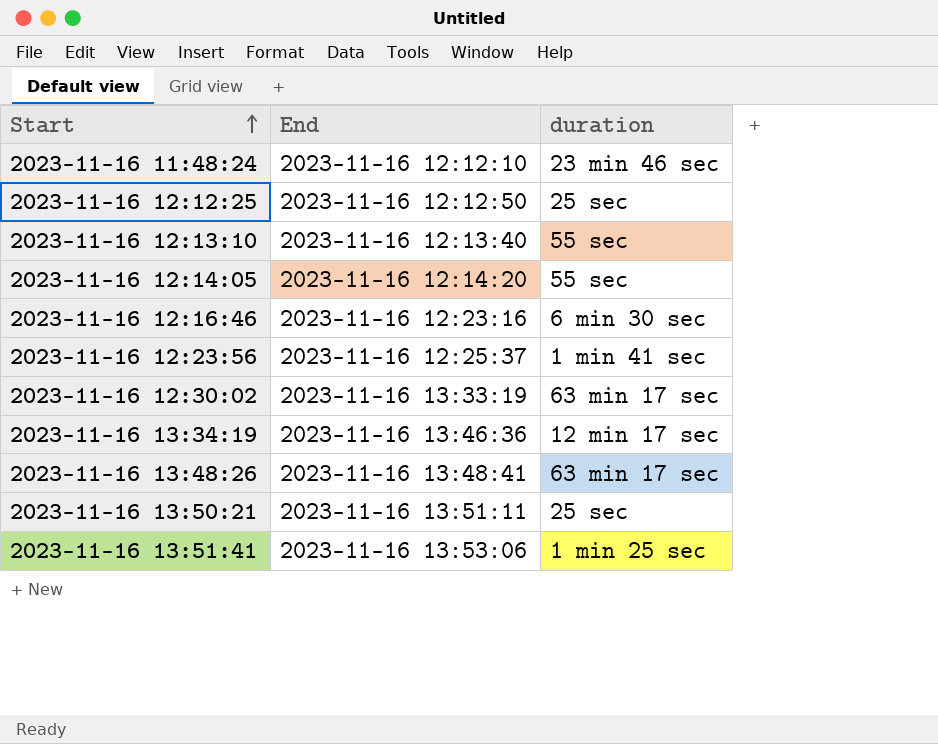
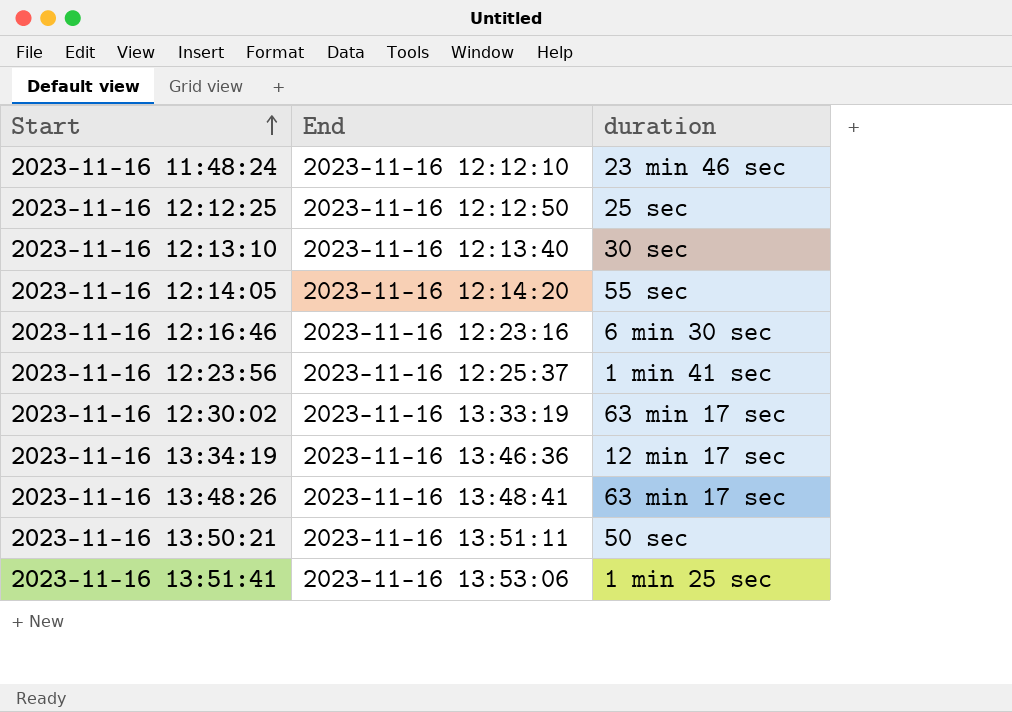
2023-11-16 12:13:10 | duration: 55 sec -> 30 sec
2023-11-16 13:50:21 | duration: 25 sec -> 50 sec

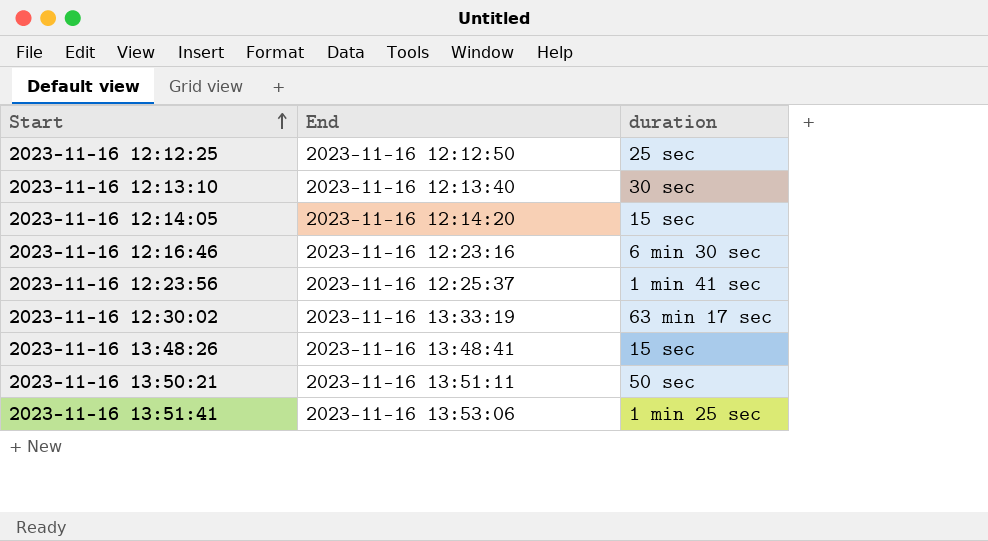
row 2023-11-16 11:48:24: 2023-11-16 12:12:10 | 23 min 46 sec -> none
row 2023-11-16 13:34:19: 2023-11-16 13:46:36 | 12 min 17 sec -> none
2023-11-16 12:14:05 | duration: 55 sec -> 15 sec
2023-11-16 13:48:26 | duration: 63 min 17 sec -> 15 sec

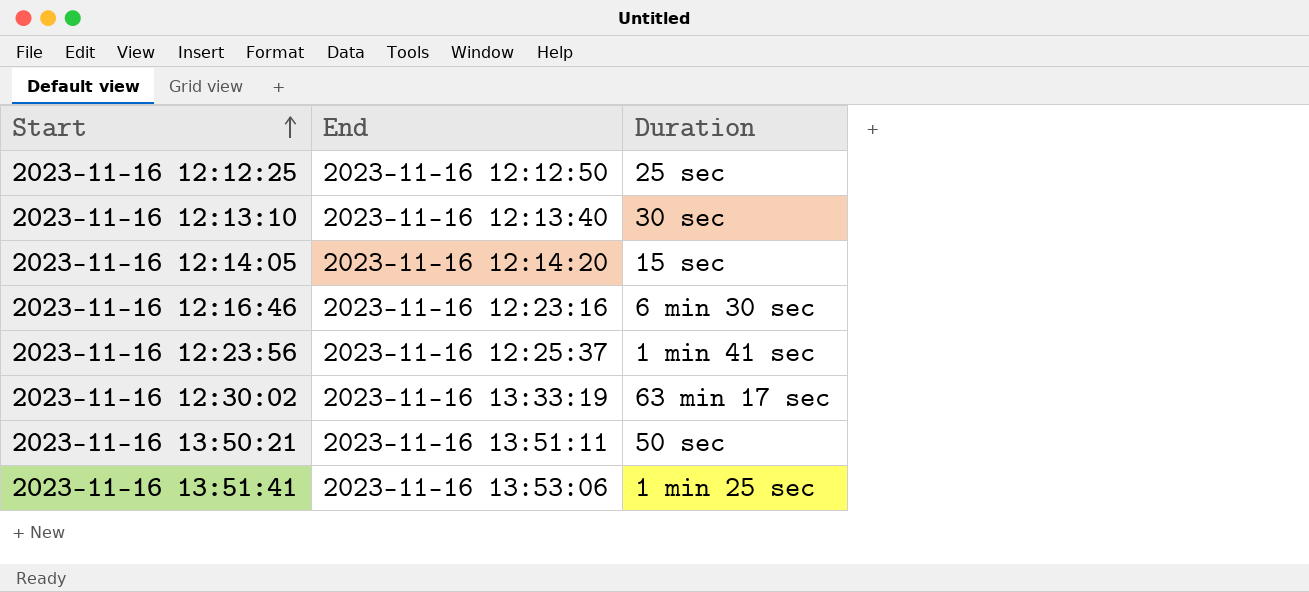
column name: duration -> Duration
row 2023-11-16 13:48:26: 2023-11-16 13:48:41 | 15 sec -> none

